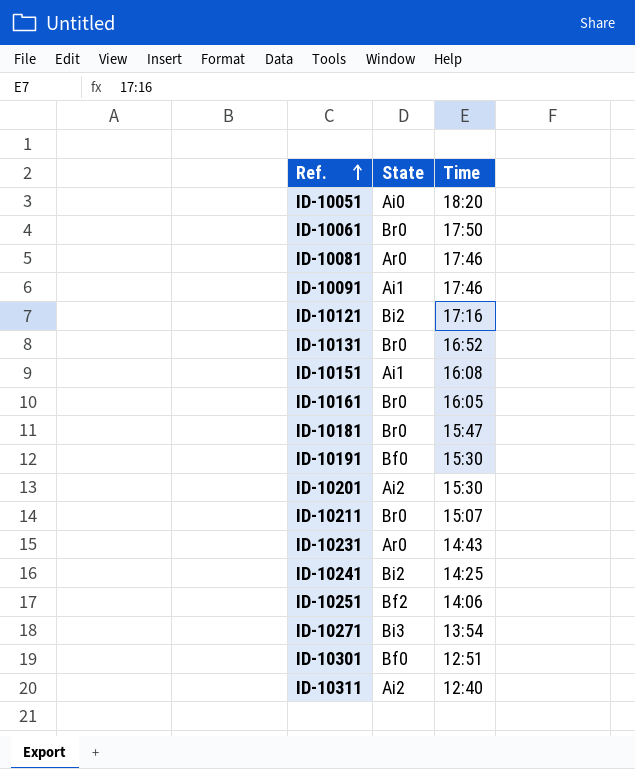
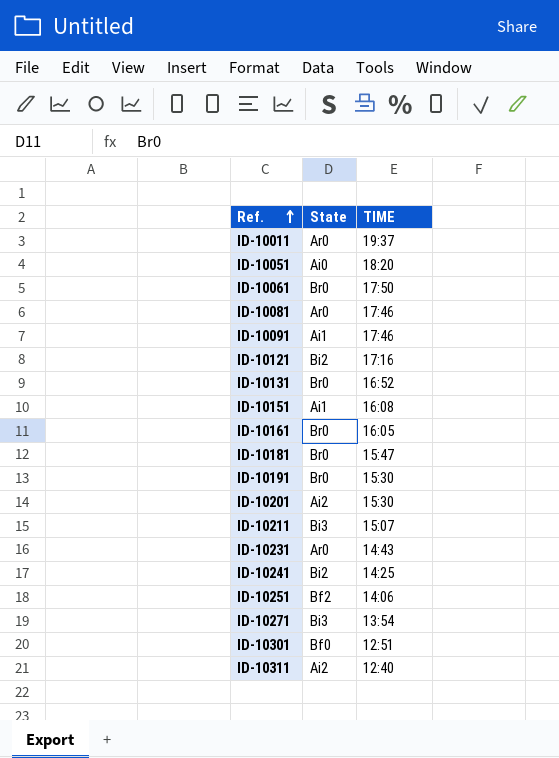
column name: Time -> TIME
row ID-10011: none -> Ar0 | 19:37
ID-10191 | State: Bf0 -> Br0
ID-10211 | State: Br0 -> Bi3

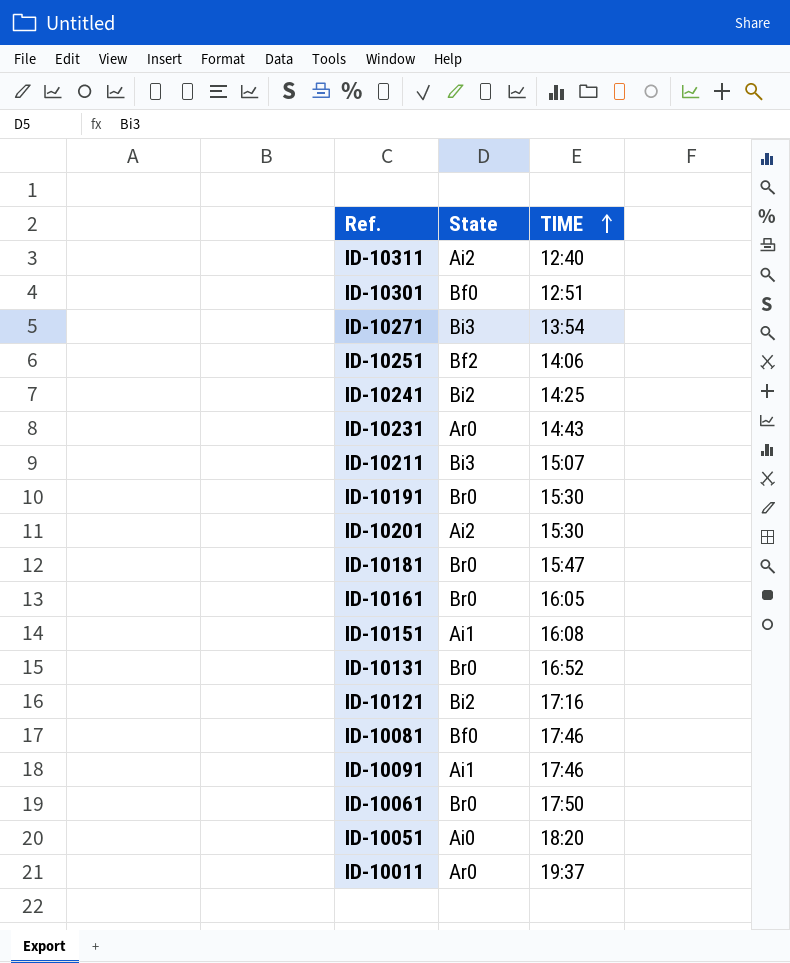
row order: Ref. ascending -> TIME ascending
ID-10081 | State: Ar0 -> Bf0

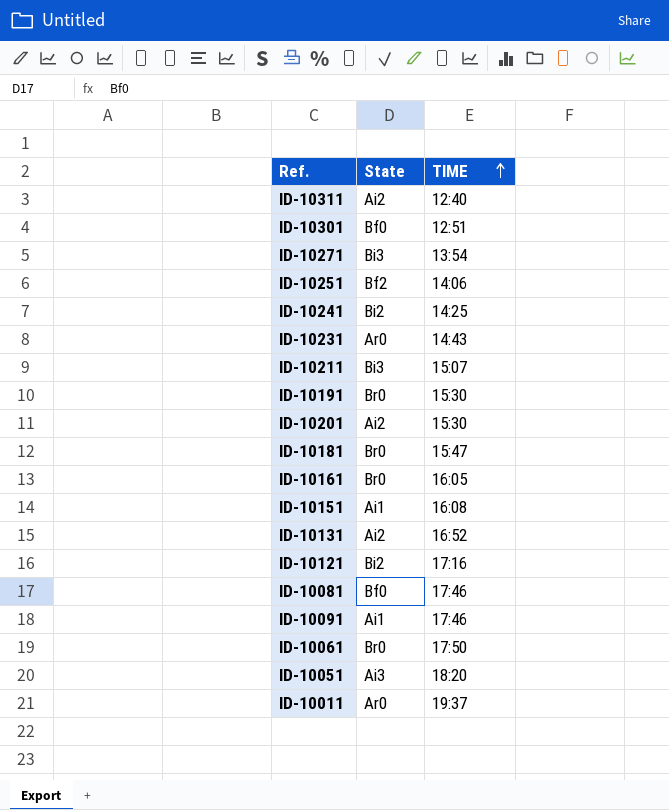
ID-10131 | State: Br0 -> Ai2
ID-10051 | State: Ai0 -> Ai3

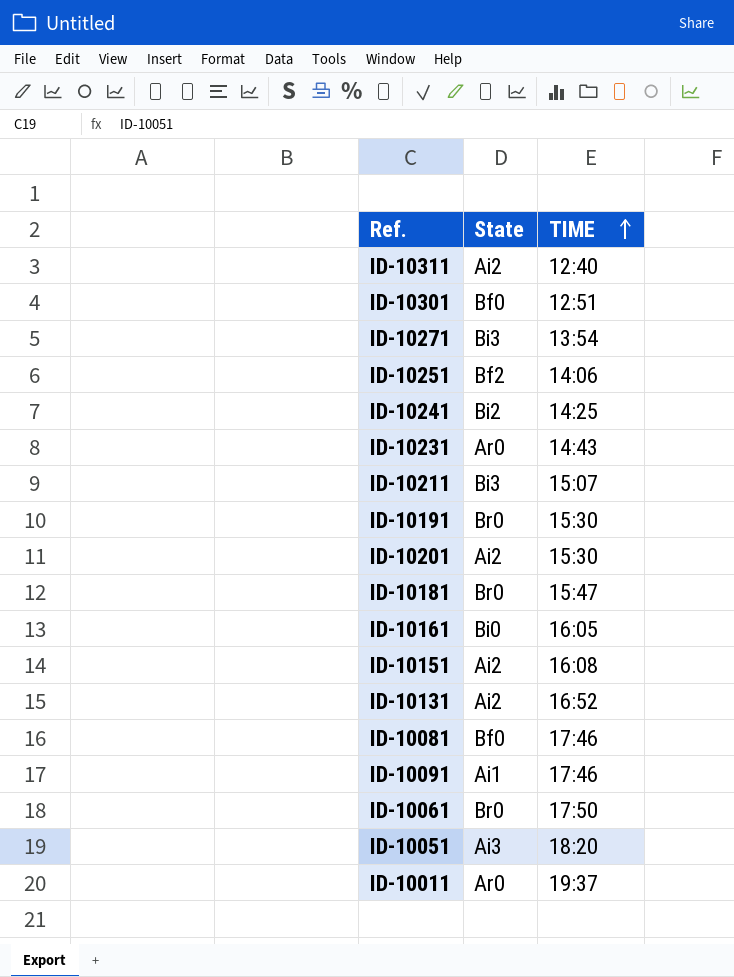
row ID-10121: Bi2 | 17:16 -> none
ID-10161 | State: Br0 -> Bi0
ID-10151 | State: Ai1 -> Ai2

